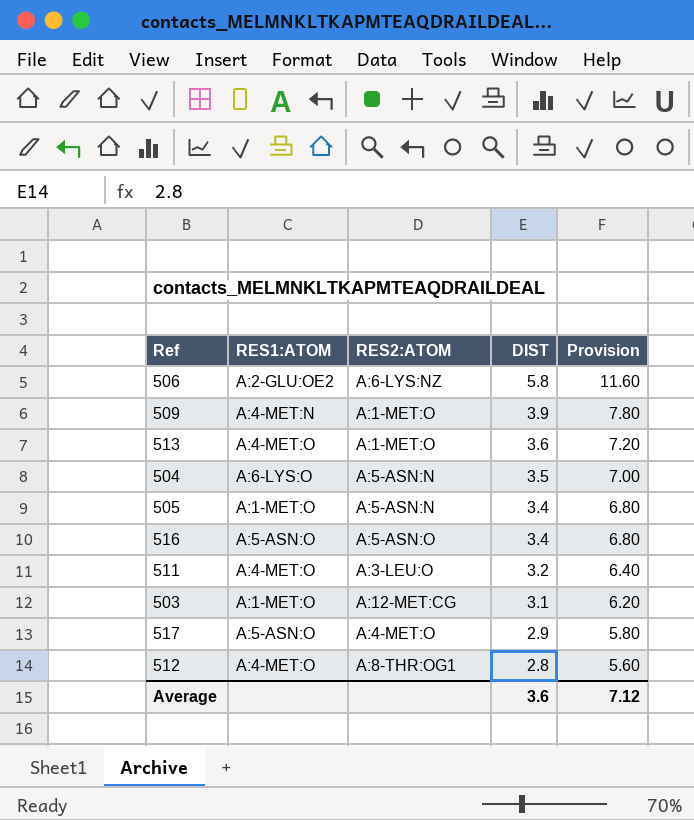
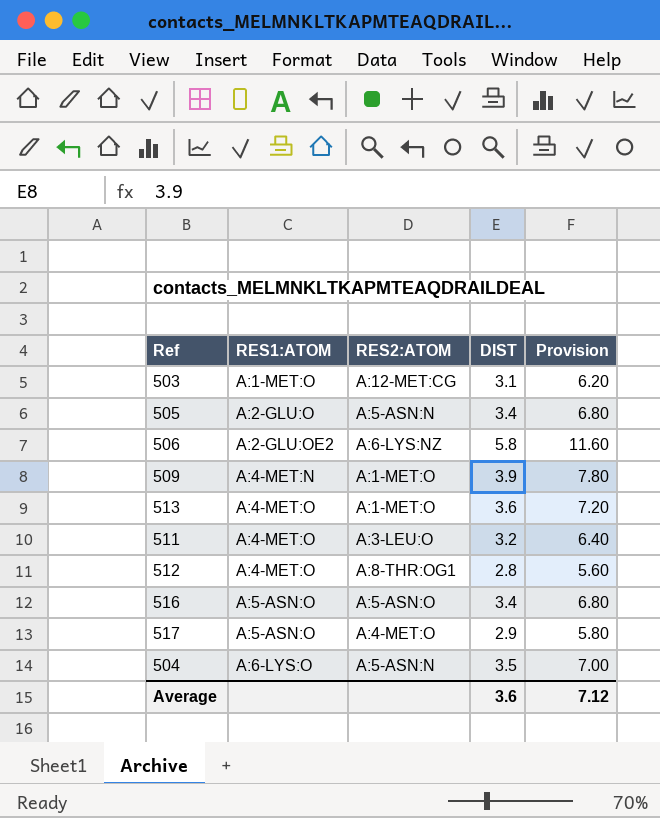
row order: DIST descending -> RES1:ATOM ascending
505 | RES1:ATOM: A:1-MET:O -> A:2-GLU:O

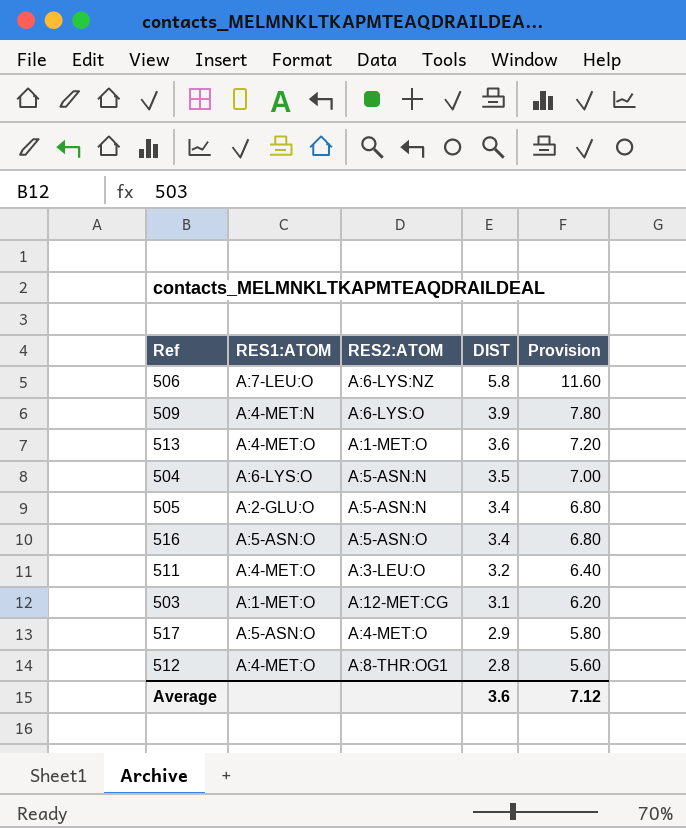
row order: RES1:ATOM ascending -> DIST descending
506 | RES1:ATOM: A:2-GLU:OE2 -> A:7-LEU:O
509 | RES2:ATOM: A:1-MET:O -> A:6-LYS:O

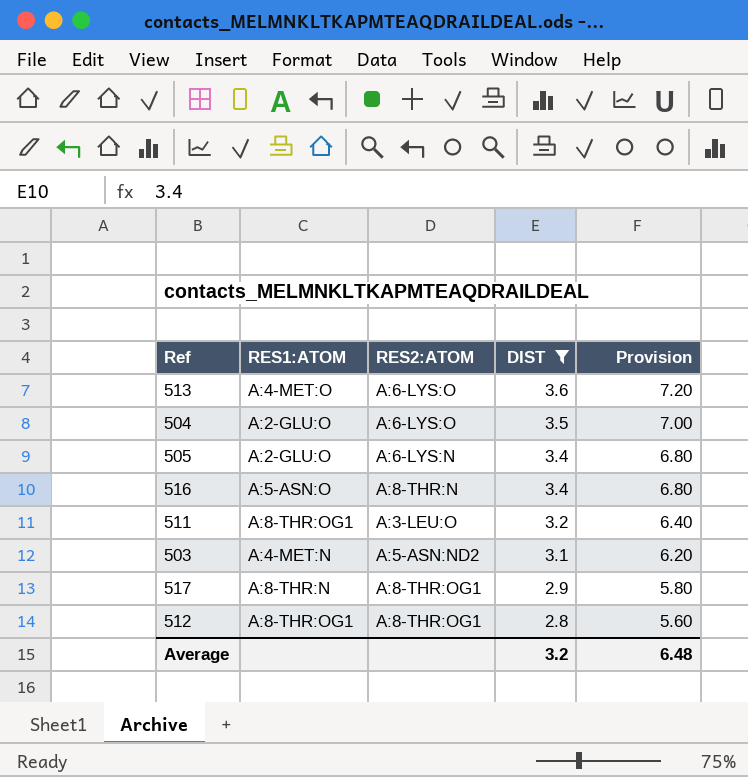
filter: none -> DIST <= 3.6
513 | RES2:ATOM: A:1-MET:O -> A:6-LYS:O
504 | RES1:ATOM: A:6-LYS:O -> A:2-GLU:O
504 | RES2:ATOM: A:5-ASN:N -> A:6-LYS:O
505 | RES2:ATOM: A:5-ASN:N -> A:6-LYS:N
516 | RES2:ATOM: A:5-ASN:O -> A:8-THR:N
511 | RES1:ATOM: A:4-MET:O -> A:8-THR:OG1
503 | RES1:ATOM: A:1-MET:O -> A:4-MET:N
503 | RES2:ATOM: A:12-MET:CG -> A:5-ASN:ND2
517 | RES1:ATOM: A:5-ASN:O -> A:8-THR:N
517 | RES2:ATOM: A:4-MET:O -> A:8-THR:OG1
512 | RES1:ATOM: A:4-MET:O -> A:8-THR:OG1
Average | DIST: 3.6 -> 3.2
Average | Provision: 7.12 -> 6.48

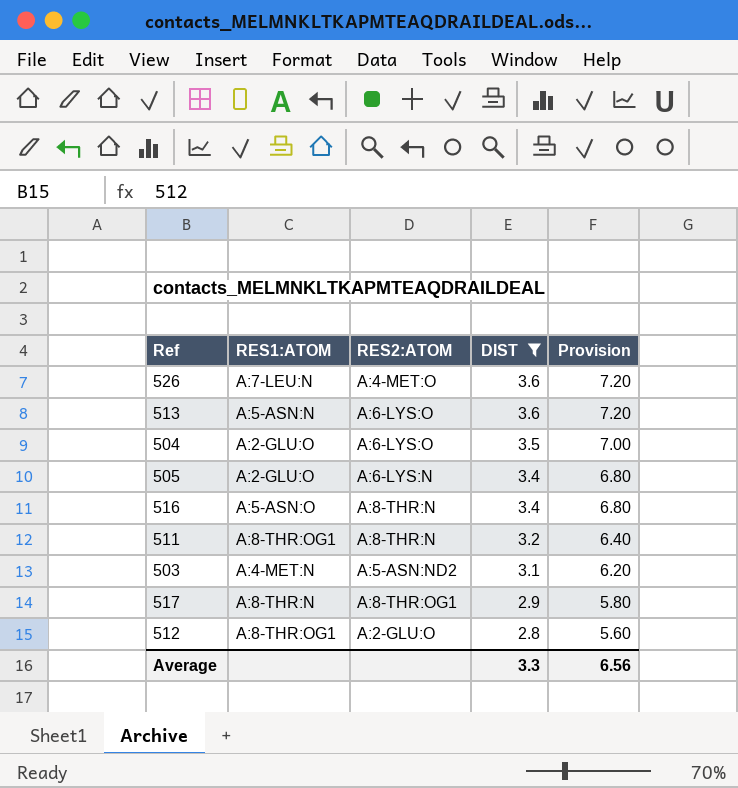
row 526: none -> A:7-LEU:N | A:4-MET:O | 3.6 | 7.20
513 | RES1:ATOM: A:4-MET:O -> A:5-ASN:N
511 | RES2:ATOM: A:3-LEU:O -> A:8-THR:N
512 | RES2:ATOM: A:8-THR:OG1 -> A:2-GLU:O
Average | DIST: 3.2 -> 3.3
Average | Provision: 6.48 -> 6.56

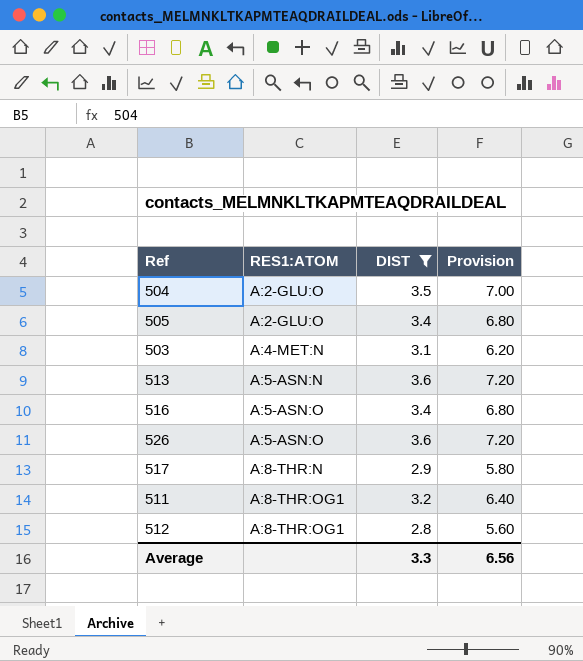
row order: DIST descending -> RES1:ATOM ascending
column RES2:ATOM | position: 3 -> none
526 | RES1:ATOM: A:7-LEU:N -> A:5-ASN:O

